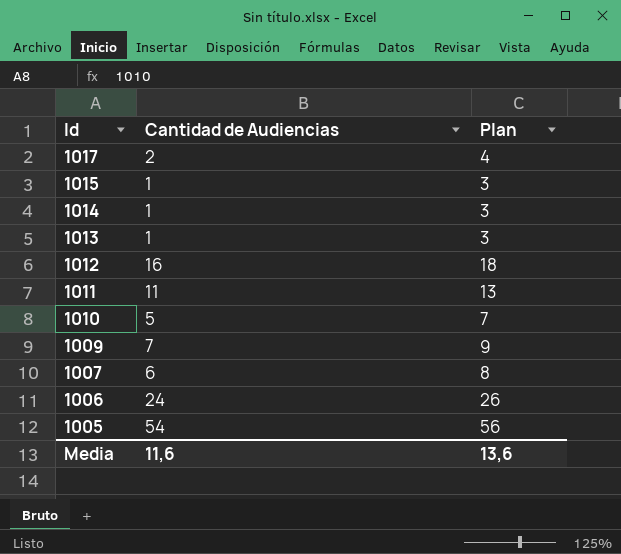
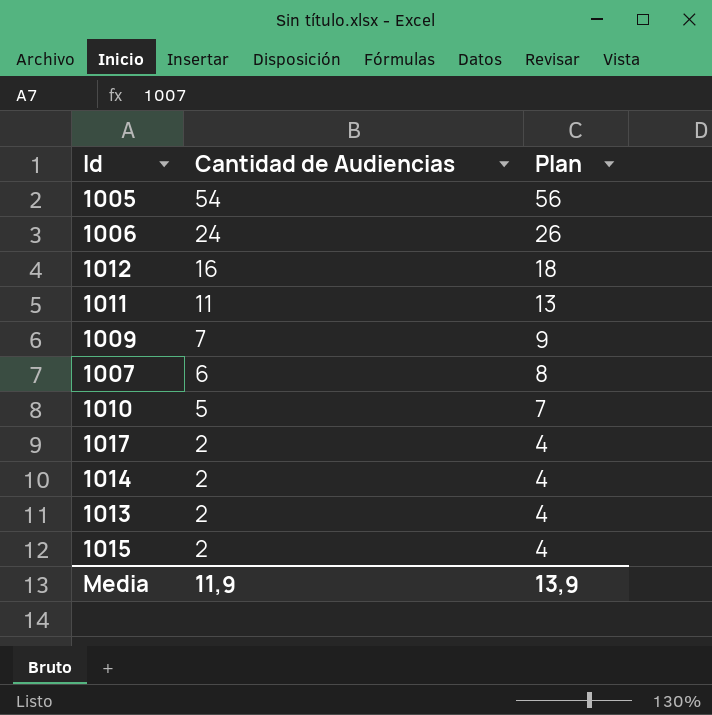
row order: Id descending -> Cantidad de Audiencias descending
1014 | Cantidad de Audiencias: 1 -> 2
1014 | Plan: 3 -> 4
1013 | Cantidad de Audiencias: 1 -> 2
1013 | Plan: 3 -> 4
1015 | Cantidad de Audiencias: 1 -> 2
1015 | Plan: 3 -> 4
Media | Cantidad de Audiencias: 11,6 -> 11,9
Media | Plan: 13,6 -> 13,9

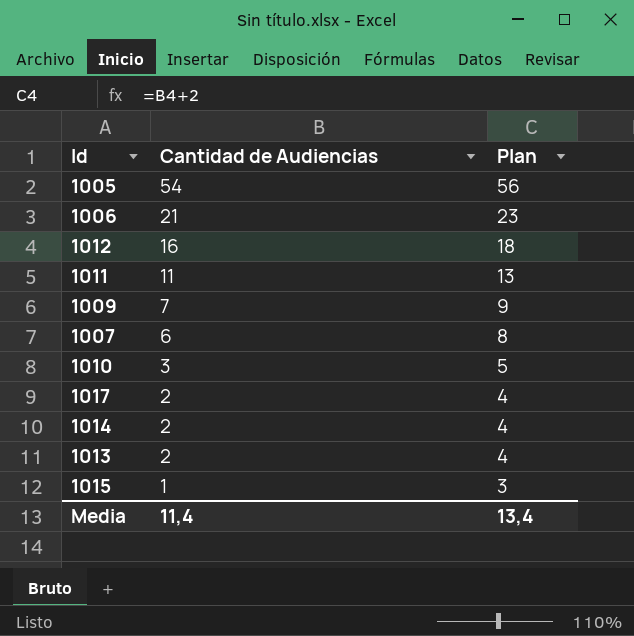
1006 | Cantidad de Audiencias: 24 -> 21
1006 | Plan: 26 -> 23
1010 | Cantidad de Audiencias: 5 -> 3
1010 | Plan: 7 -> 5
1015 | Cantidad de Audiencias: 2 -> 1
1015 | Plan: 4 -> 3
Media | Cantidad de Audiencias: 11,9 -> 11,4
Media | Plan: 13,9 -> 13,4

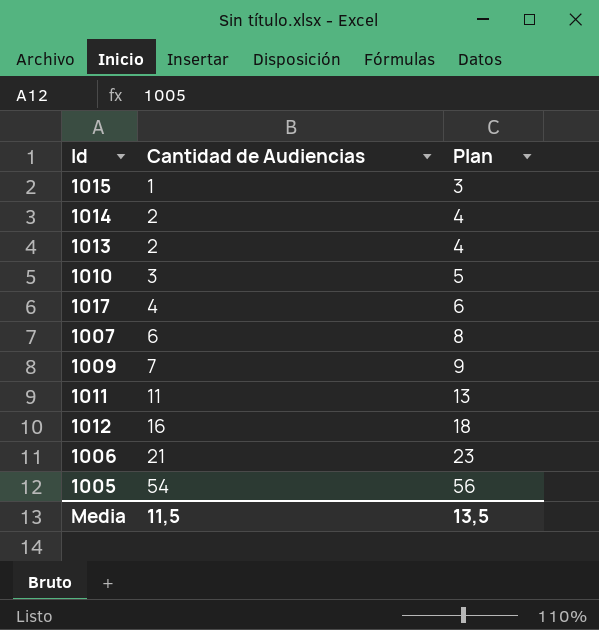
row order: Cantidad de Audiencias descending -> Cantidad de Audiencias ascending
1017 | Cantidad de Audiencias: 2 -> 4
1017 | Plan: 4 -> 6
Media | Cantidad de Audiencias: 11,4 -> 11,5
Media | Plan: 13,4 -> 13,5

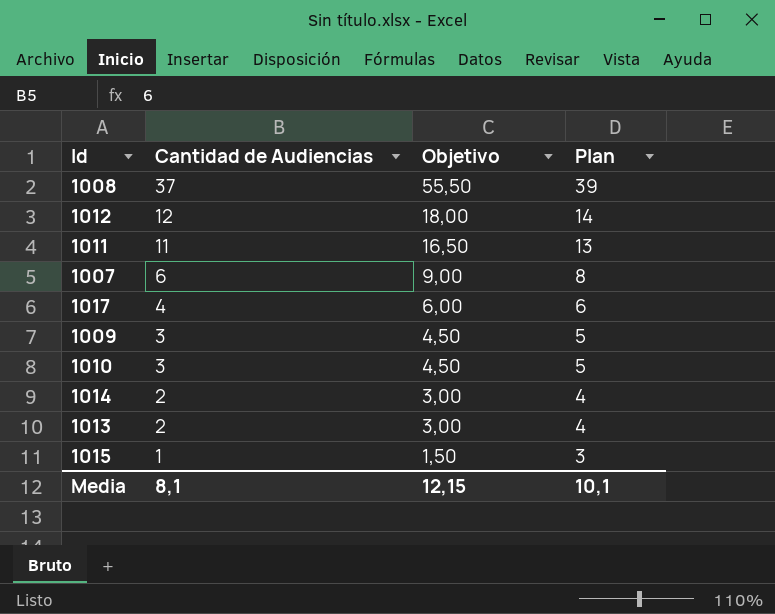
row order: Cantidad de Audiencias ascending -> Cantidad de Audiencias descending
column Objetivo | formula: none -> [Cantidad de Audiencias] * 1,5
row 1006: 21 | 23 -> none
row 1005: 54 | 56 -> none
row 1008: none -> 37 | 55,50 | 39
1012 | Cantidad de Audiencias: 16 -> 12
1012 | Plan: 18 -> 14
1009 | Cantidad de Audiencias: 7 -> 3
1009 | Plan: 9 -> 5
Media | Cantidad de Audiencias: 11,5 -> 8,1
Media | Plan: 13,5 -> 10,1

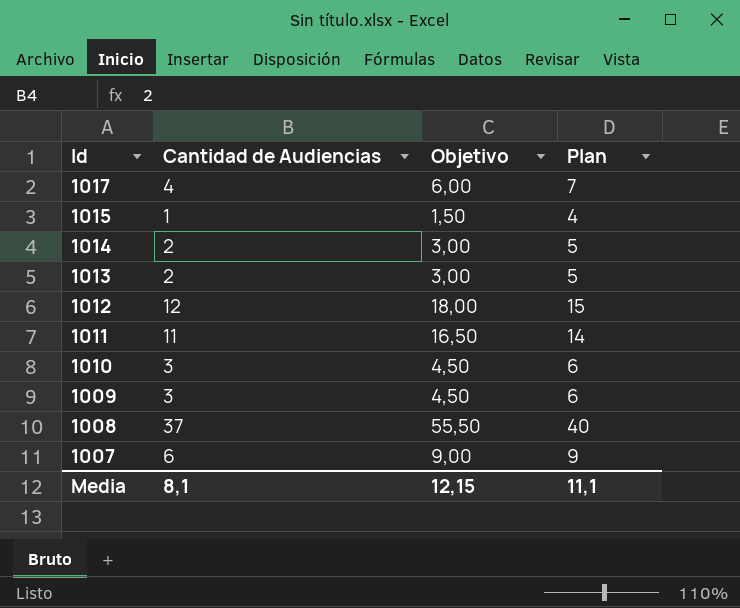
row order: Cantidad de Audiencias descending -> Id descending
column Plan | formula: [Cantidad de Audiencias] + 2 -> [Cantidad de Audiencias] + 3
Media | Plan: 10,1 -> 11,1

